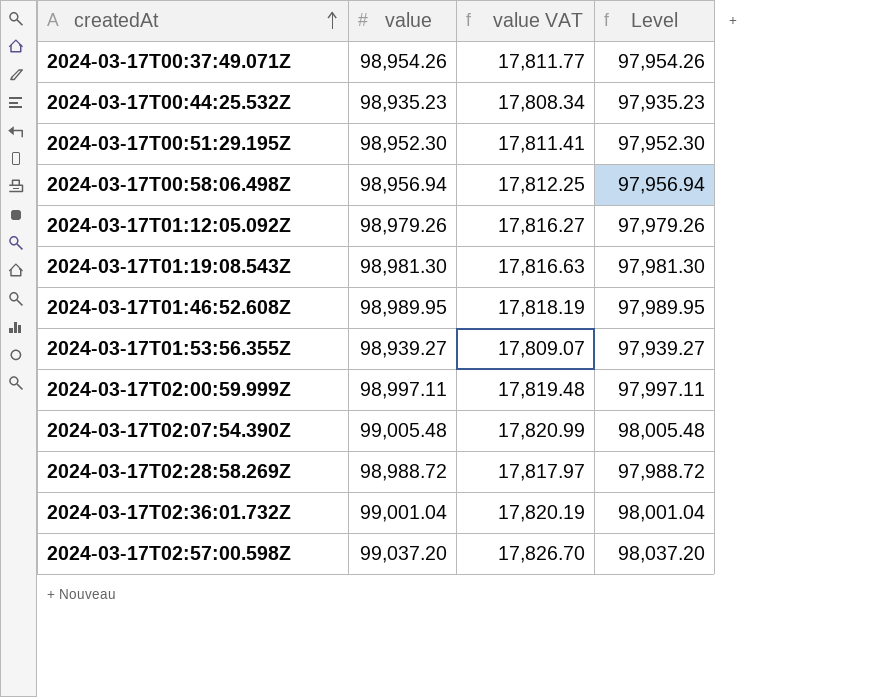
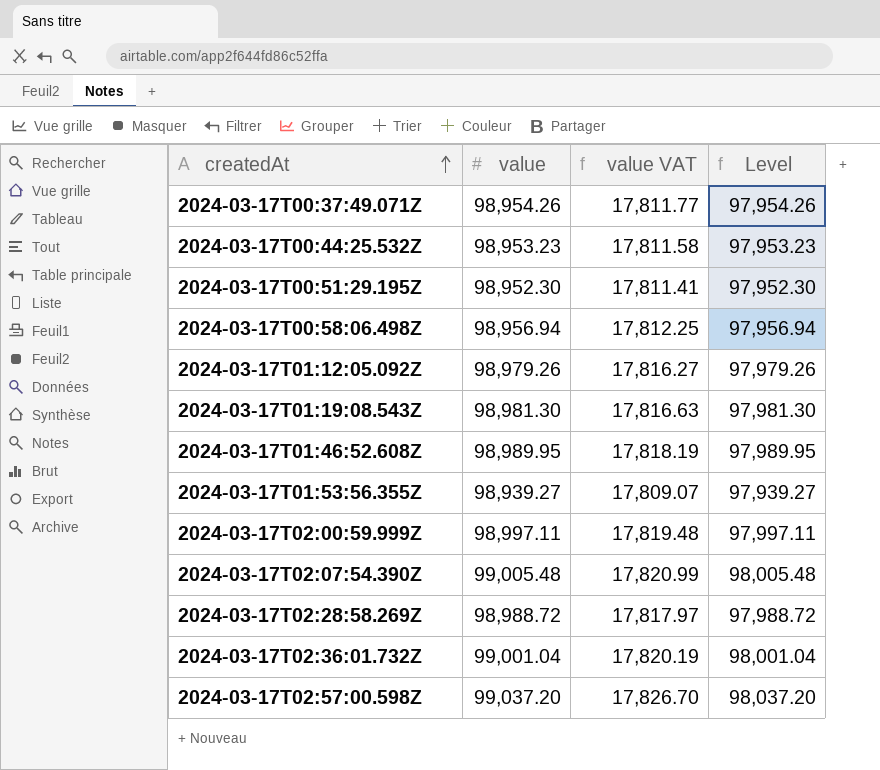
2024-03-17T00:44:25.532Z | value: 98,935.23 -> 98,953.23
2024-03-17T00:44:25.532Z | value VAT: 17,808.34 -> 17,811.58
2024-03-17T00:44:25.532Z | Level: 97,935.23 -> 97,953.23

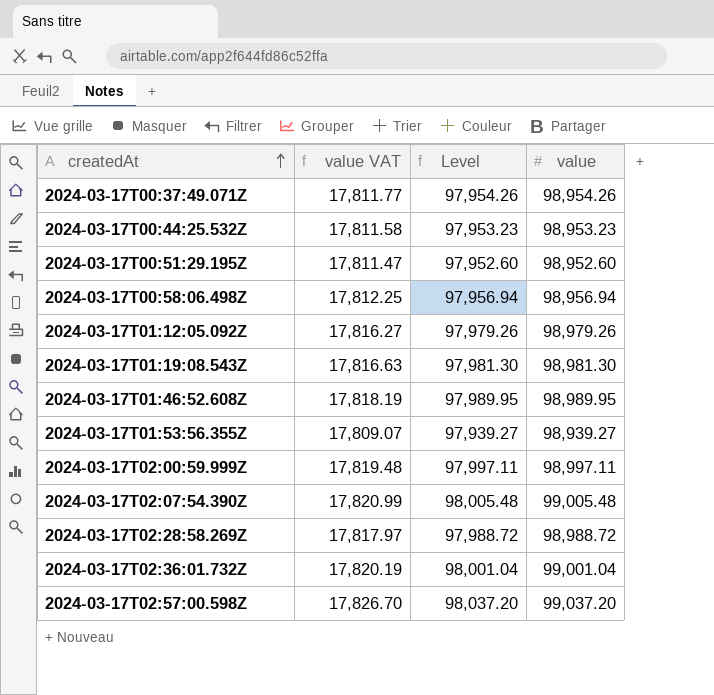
column value | position: 2 -> 4
2024-03-17T00:51:29.195Z | value VAT: 17,811.41 -> 17,811.47
2024-03-17T00:51:29.195Z | Level: 97,952.30 -> 97,952.60
2024-03-17T00:51:29.195Z | value: 98,952.30 -> 98,952.60

